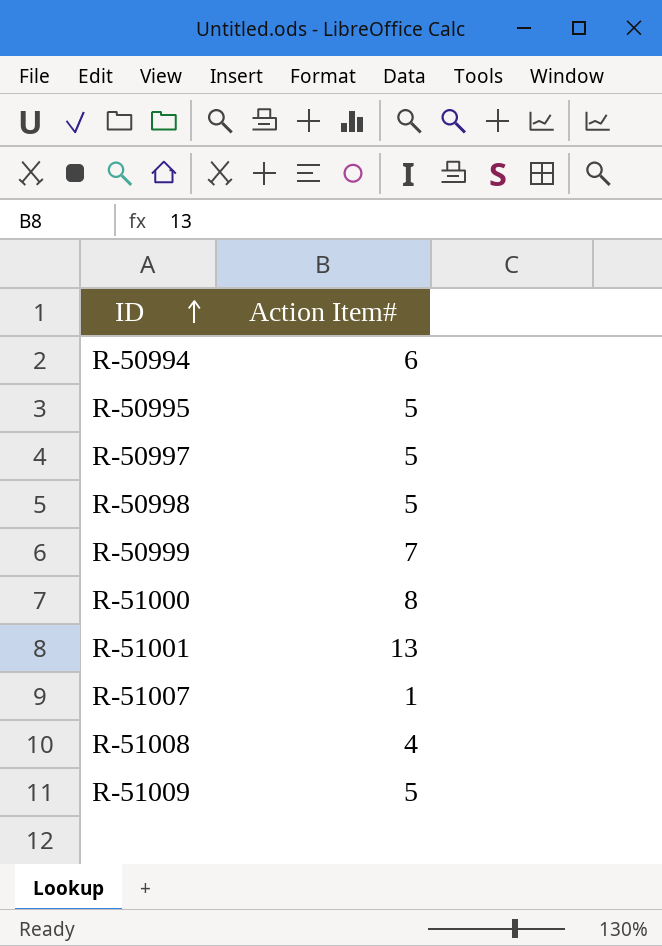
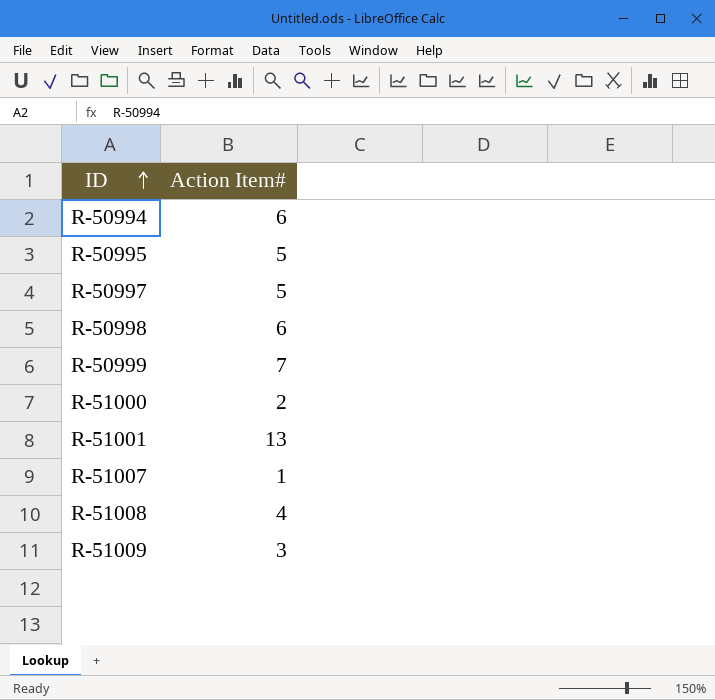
R-50998 | Action Item#: 5 -> 6
R-51000 | Action Item#: 8 -> 2
R-51009 | Action Item#: 5 -> 3

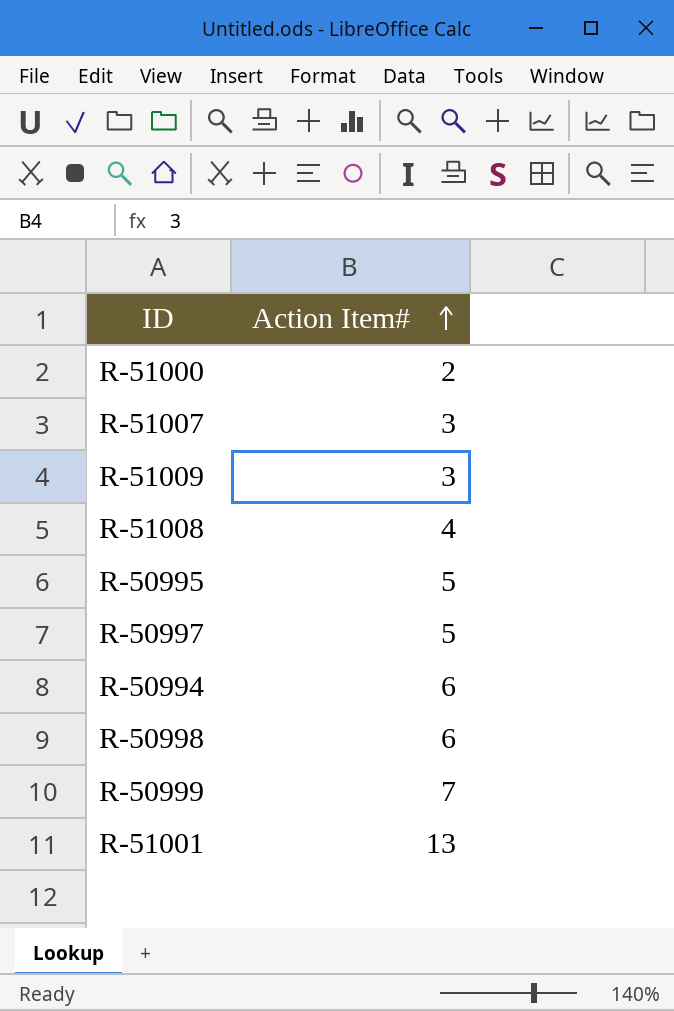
row order: ID ascending -> Action Item# ascending
R-51007 | Action Item#: 1 -> 3

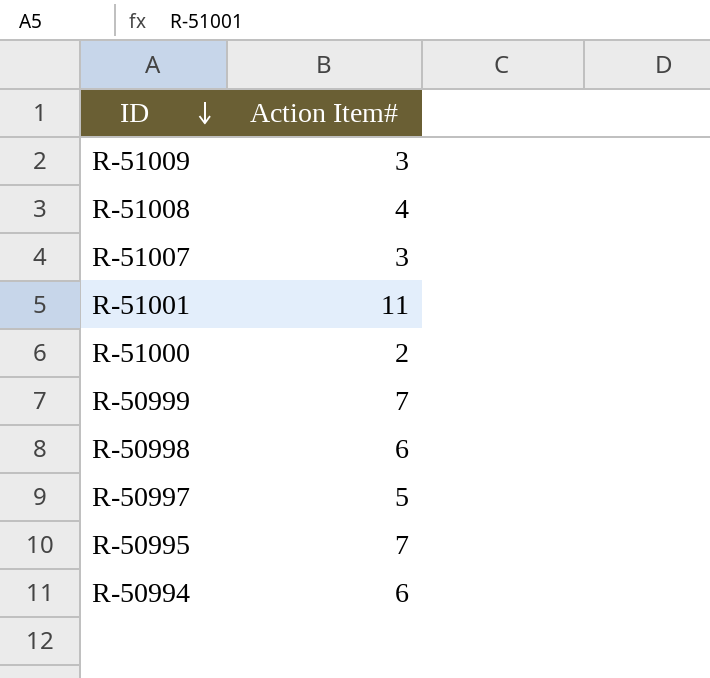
row order: Action Item# ascending -> ID descending
R-51001 | Action Item#: 13 -> 11
R-50995 | Action Item#: 5 -> 7

